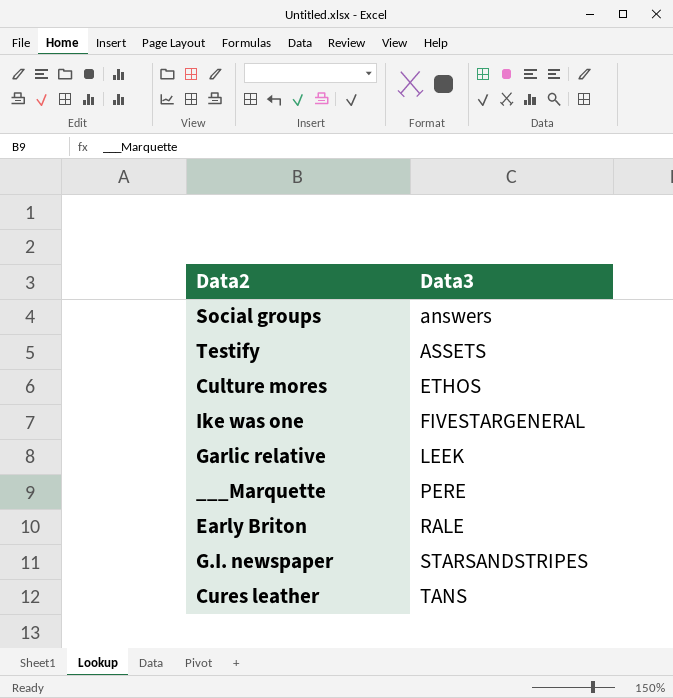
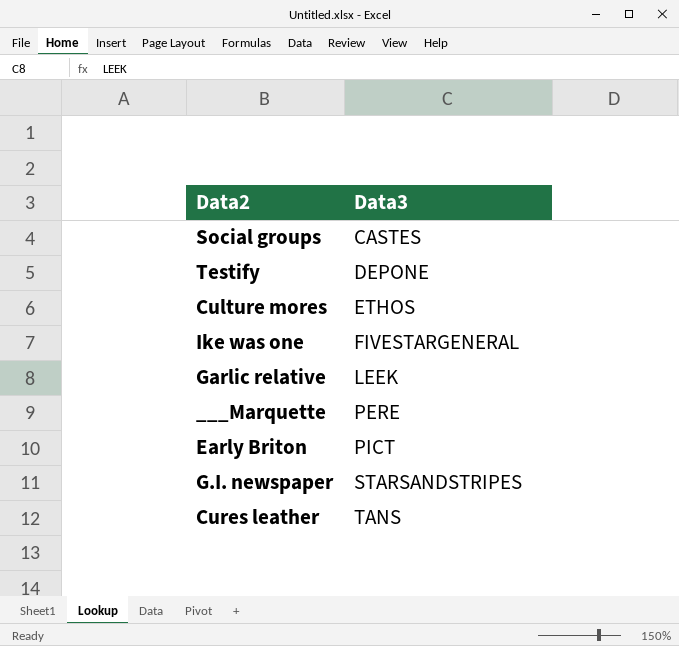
Social groups | Data3: answers -> CASTES
Testify | Data3: ASSETS -> DEPONE
Early Briton | Data3: RALE -> PICT

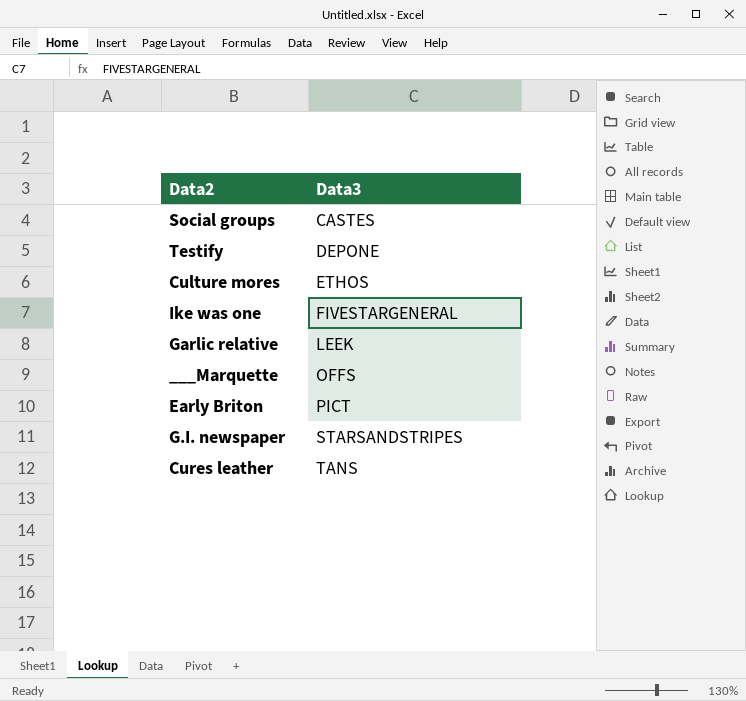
___Marquette | Data3: PERE -> OFFS

